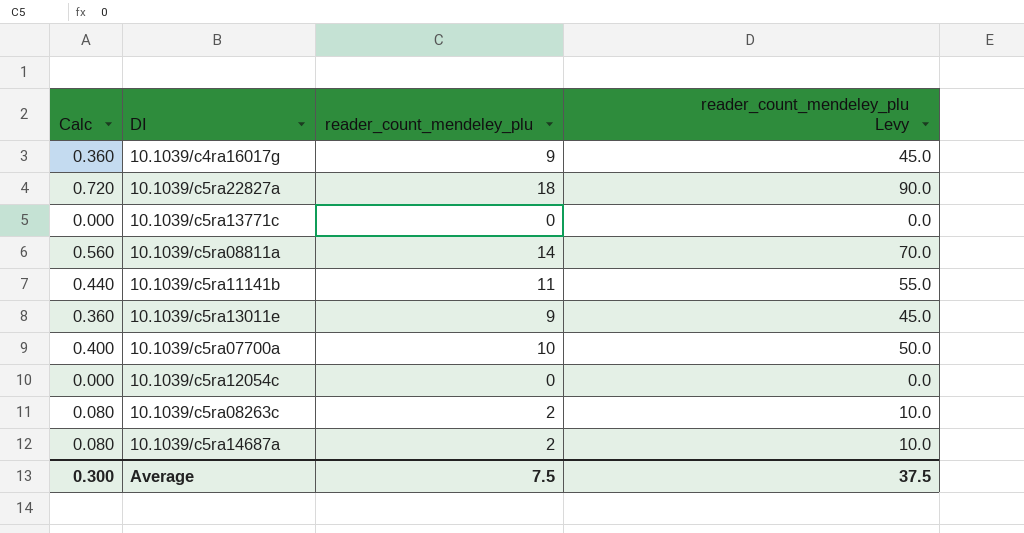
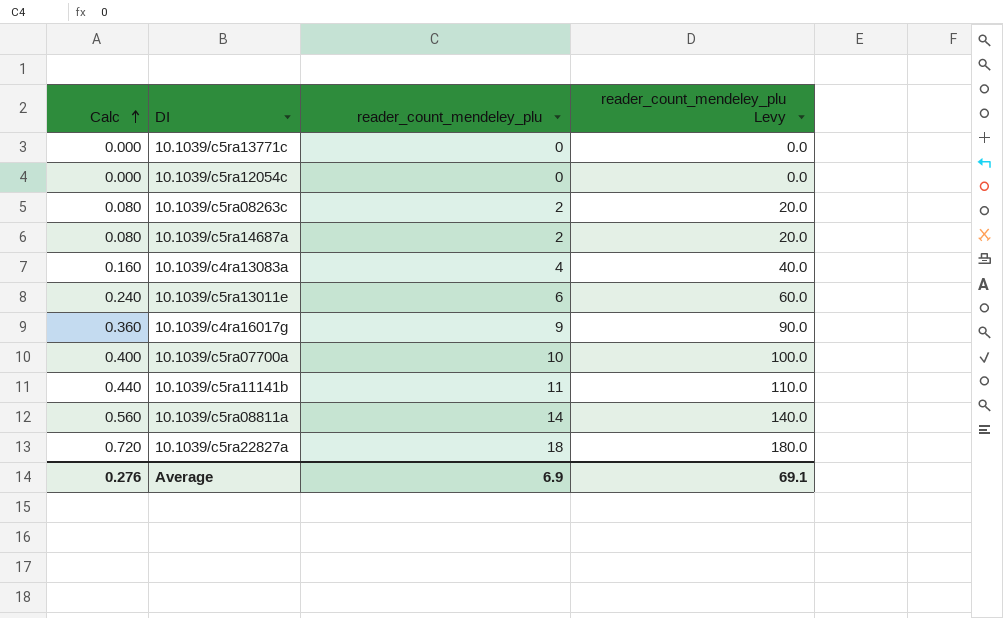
row order: none -> Calc ascending
column reader_count_mendeley_plu Levy | formula: [reader_count_mendeley_plu] * 5 -> [reader_count_mendeley_plu] * 10
row 10.1039/c4ra13083a: none -> 0.160 | 4 | 40.0
10.1039/c5ra13011e | Calc: 0.360 -> 0.240
10.1039/c5ra13011e | reader_count_mendeley_plu: 9 -> 6
Average | Calc: 0.300 -> 0.276
Average | reader_count_mendeley_plu: 7.5 -> 6.9
Average | reader_count_mendeley_plu Levy: 37.5 -> 69.1

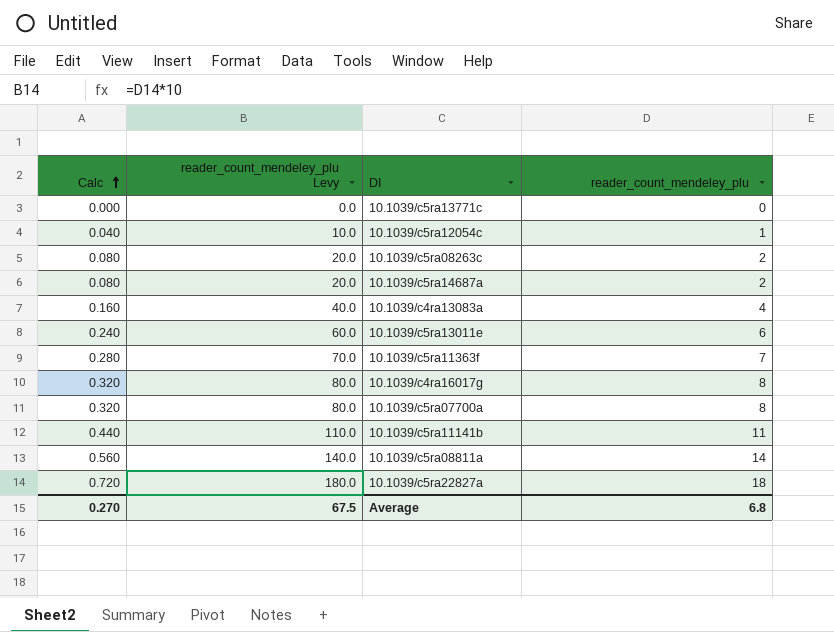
column reader_count_mendeley_plu Levy | position: 4 -> 2
10.1039/c5ra12054c | Calc: 0.000 -> 0.040
10.1039/c5ra12054c | reader_count_mendeley_plu Levy: 0.0 -> 10.0
10.1039/c5ra12054c | reader_count_mendeley_plu: 0 -> 1
row 10.1039/c5ra11363f: none -> 0.280 | 70.0 | 7
10.1039/c4ra16017g | Calc: 0.360 -> 0.320
10.1039/c4ra16017g | reader_count_mendeley_plu Levy: 90.0 -> 80.0
10.1039/c4ra16017g | reader_count_mendeley_plu: 9 -> 8
10.1039/c5ra07700a | Calc: 0.400 -> 0.320
10.1039/c5ra07700a | reader_count_mendeley_plu Levy: 100.0 -> 80.0
10.1039/c5ra07700a | reader_count_mendeley_plu: 10 -> 8
Average | Calc: 0.276 -> 0.270
Average | reader_count_mendeley_plu Levy: 69.1 -> 67.5
Average | reader_count_mendeley_plu: 6.9 -> 6.8

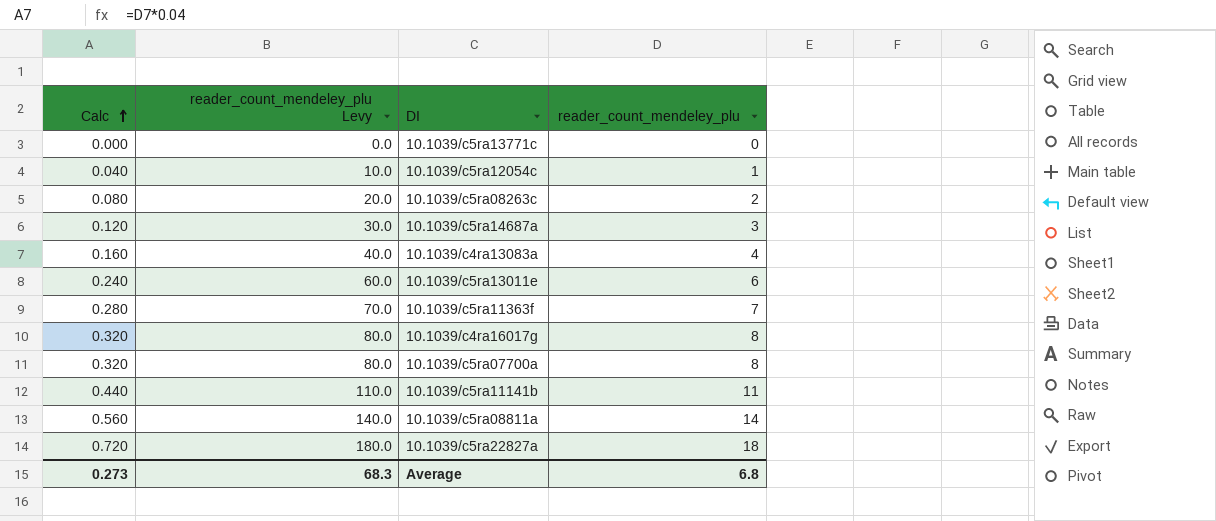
10.1039/c5ra14687a | Calc: 0.080 -> 0.120
10.1039/c5ra14687a | reader_count_mendeley_plu Levy: 20.0 -> 30.0
10.1039/c5ra14687a | reader_count_mendeley_plu: 2 -> 3
Average | Calc: 0.270 -> 0.273
Average | reader_count_mendeley_plu Levy: 67.5 -> 68.3

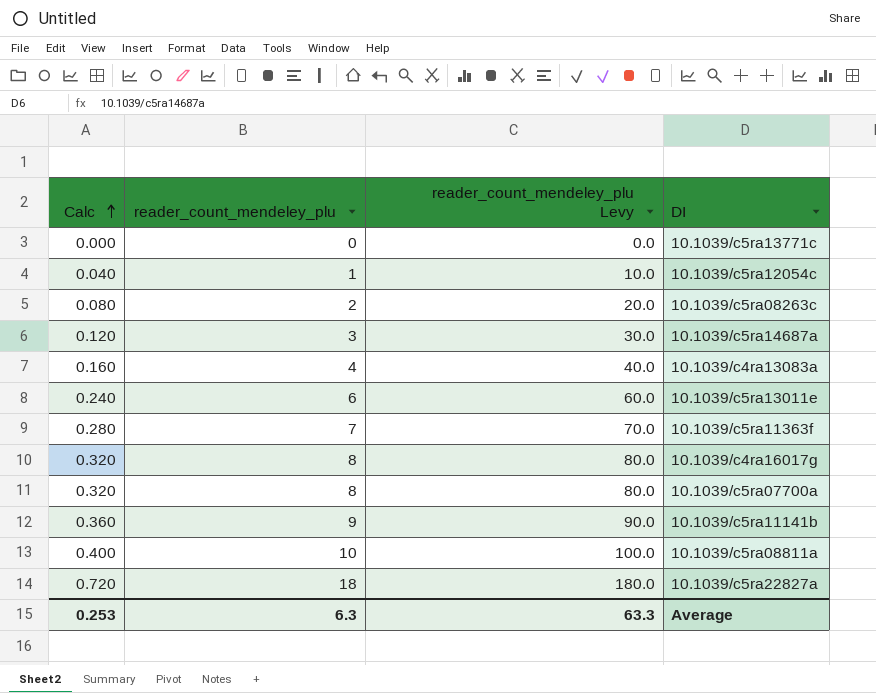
column reader_count_mendeley_plu | position: 4 -> 2
10.1039/c5ra11141b | Calc: 0.440 -> 0.360
10.1039/c5ra11141b | reader_count_mendeley_plu: 11 -> 9
10.1039/c5ra11141b | reader_count_mendeley_plu Levy: 110.0 -> 90.0
10.1039/c5ra08811a | Calc: 0.560 -> 0.400
10.1039/c5ra08811a | reader_count_mendeley_plu: 14 -> 10
10.1039/c5ra08811a | reader_count_mendeley_plu Levy: 140.0 -> 100.0
Average | Calc: 0.273 -> 0.253
Average | reader_count_mendeley_plu: 6.8 -> 6.3
Average | reader_count_mendeley_plu Levy: 68.3 -> 63.3

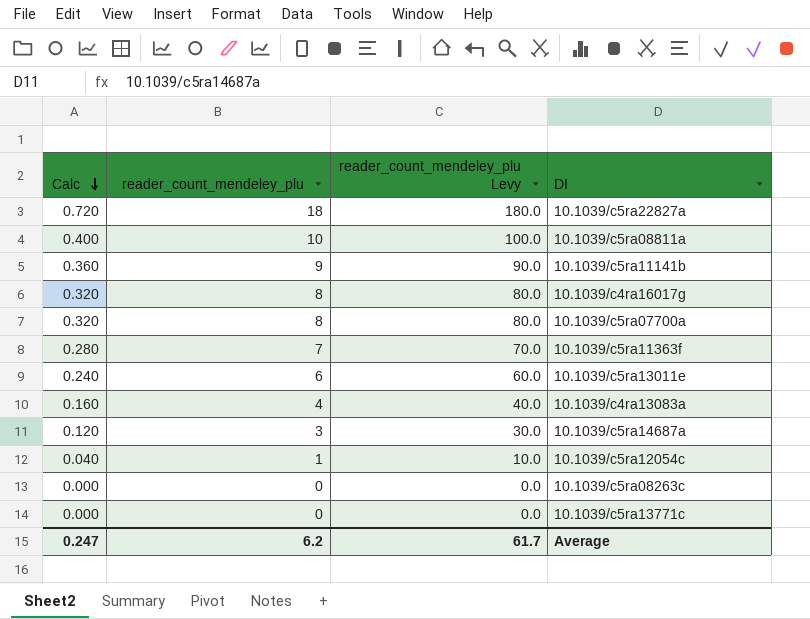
row order: Calc ascending -> Calc descending
10.1039/c5ra08263c | Calc: 0.080 -> 0.000
10.1039/c5ra08263c | reader_count_mendeley_plu: 2 -> 0
10.1039/c5ra08263c | reader_count_mendeley_plu Levy: 20.0 -> 0.0
Average | Calc: 0.253 -> 0.247
Average | reader_count_mendeley_plu: 6.3 -> 6.2
Average | reader_count_mendeley_plu Levy: 63.3 -> 61.7

